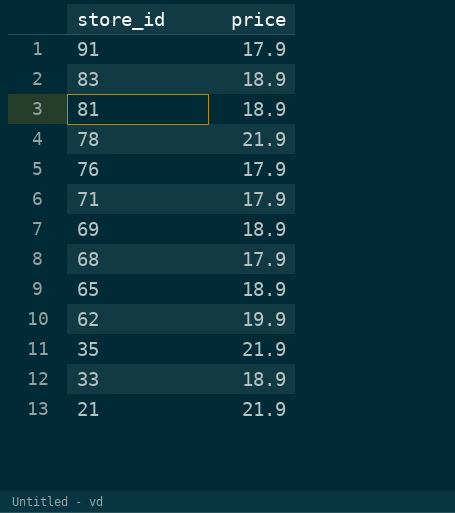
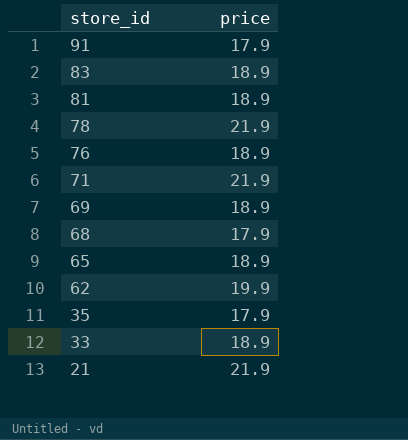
76 | price: 17.9 -> 18.9
71 | price: 17.9 -> 21.9
35 | price: 21.9 -> 17.9

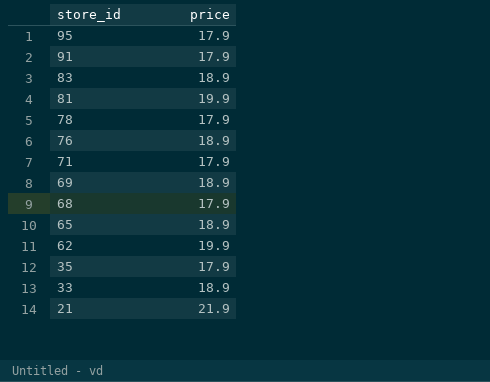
row 95: none -> 17.9
81 | price: 18.9 -> 19.9
78 | price: 21.9 -> 17.9
71 | price: 21.9 -> 17.9

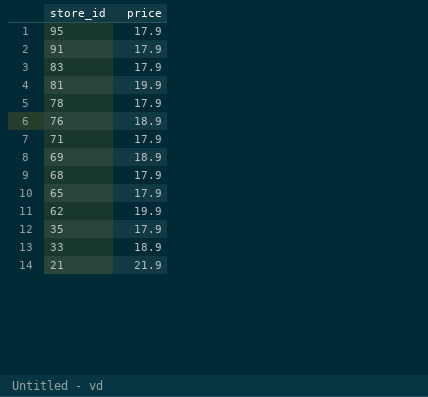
83 | price: 18.9 -> 17.9
65 | price: 18.9 -> 17.9

